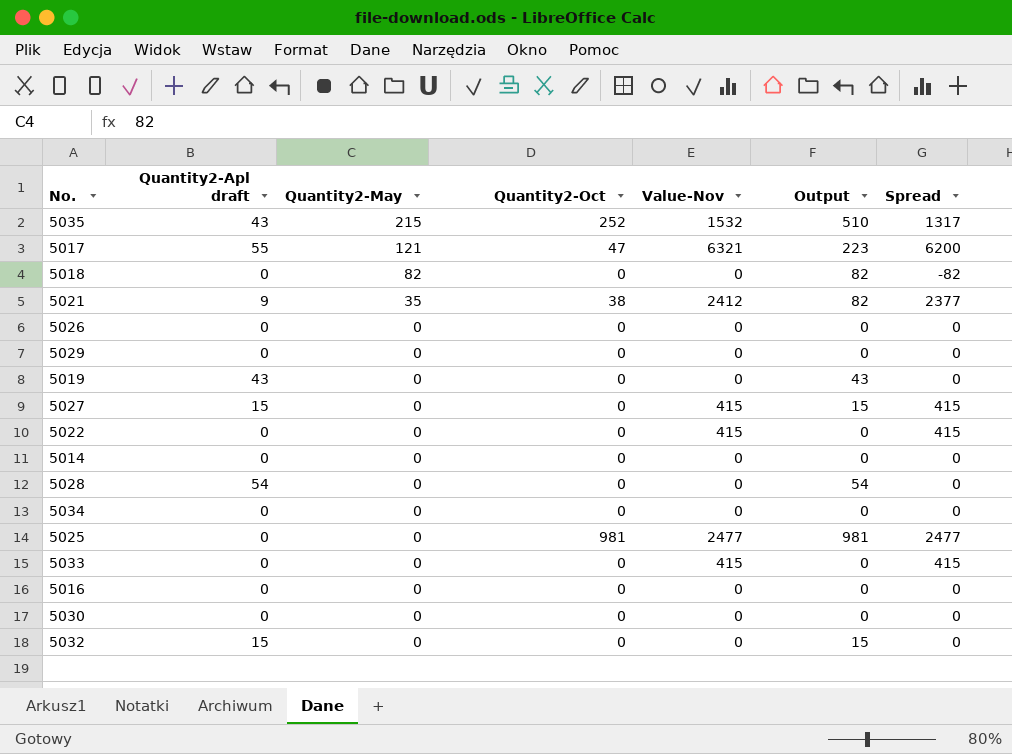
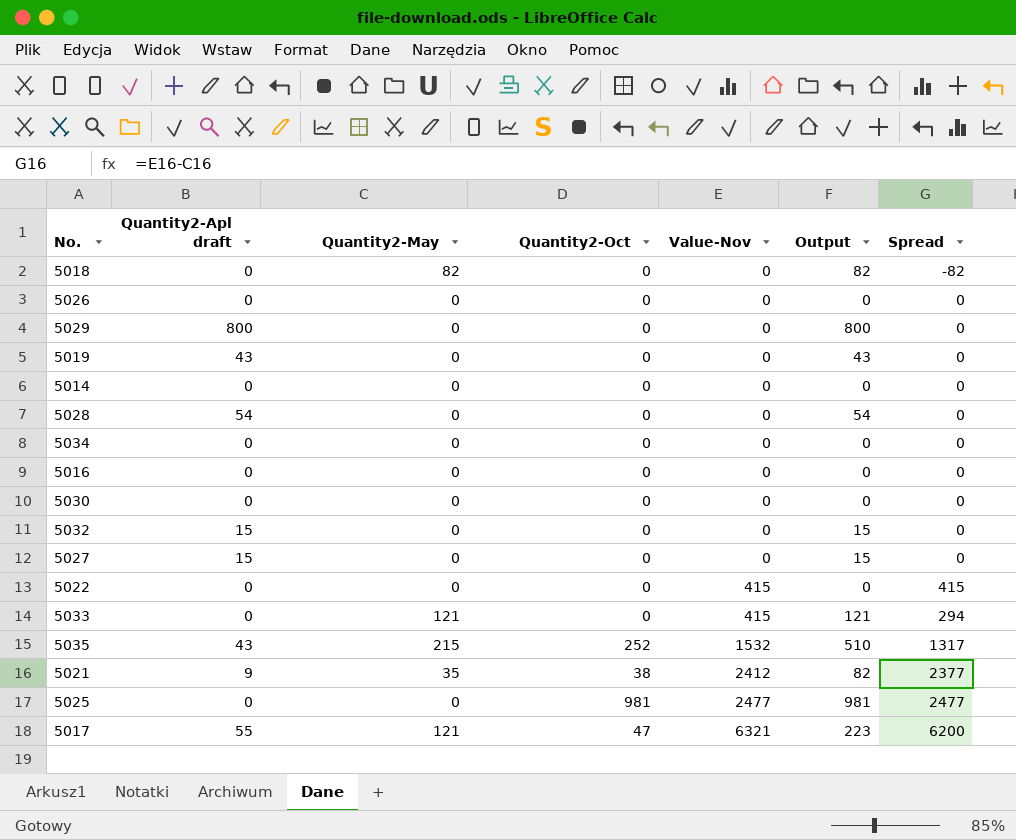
row order: Quantity2-May descending -> Value-Nov ascending
5029 | Quantity2-Apl draft: 0 -> 800
5029 | Output: 0 -> 800
5027 | Value-Nov: 415 -> 0
5027 | Spread: 415 -> 0
5033 | Quantity2-May: 0 -> 121
5033 | Output: 0 -> 121
5033 | Spread: 415 -> 294

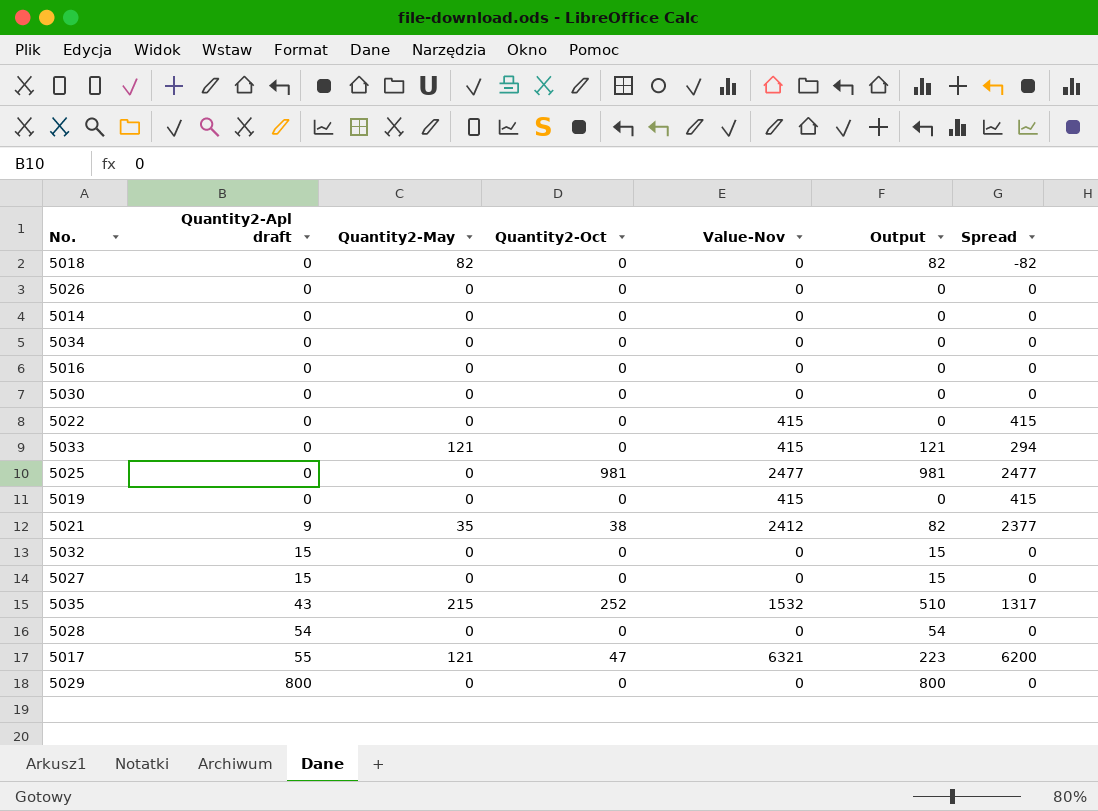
row order: Value-Nov ascending -> Quantity2-Apl draft ascending
5019 | Quantity2-Apl draft: 43 -> 0
5019 | Value-Nov: 0 -> 415
5019 | Output: 43 -> 0
5019 | Spread: 0 -> 415

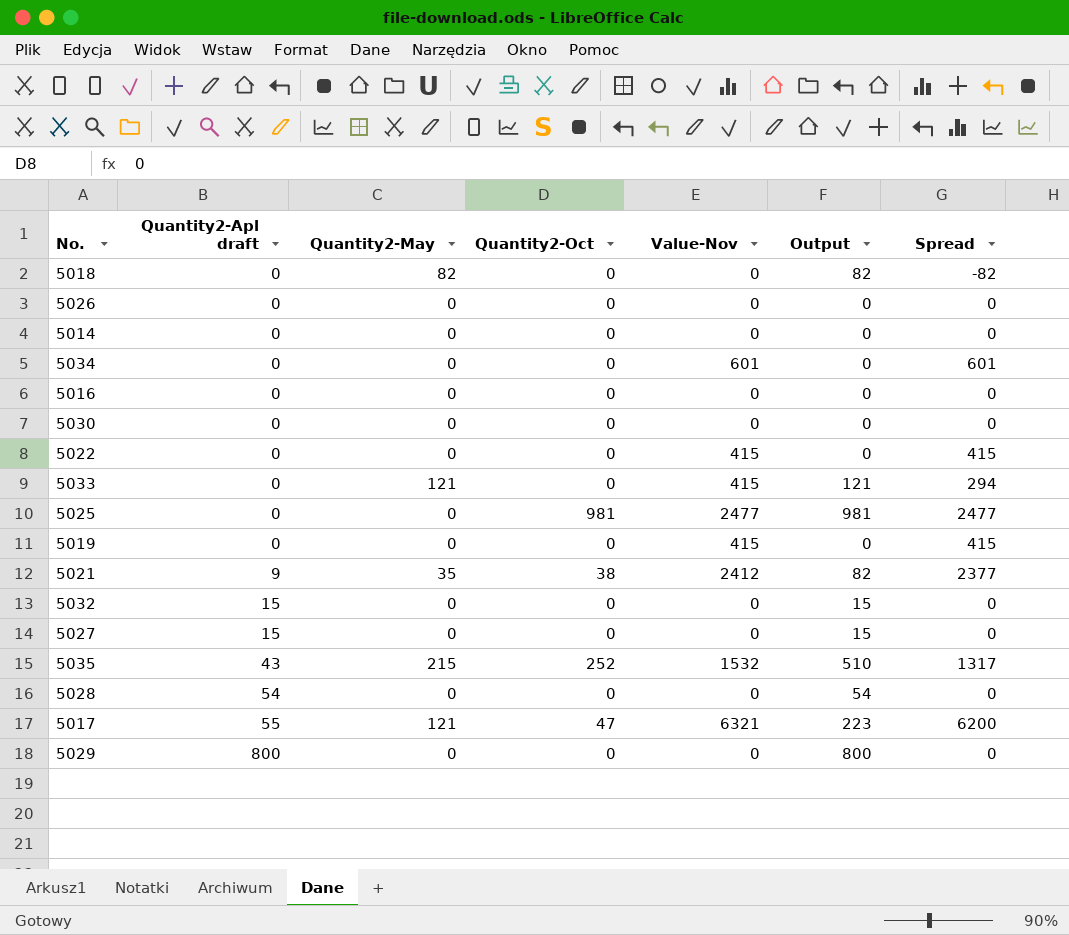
5034 | Value-Nov: 0 -> 601
5034 | Spread: 0 -> 601

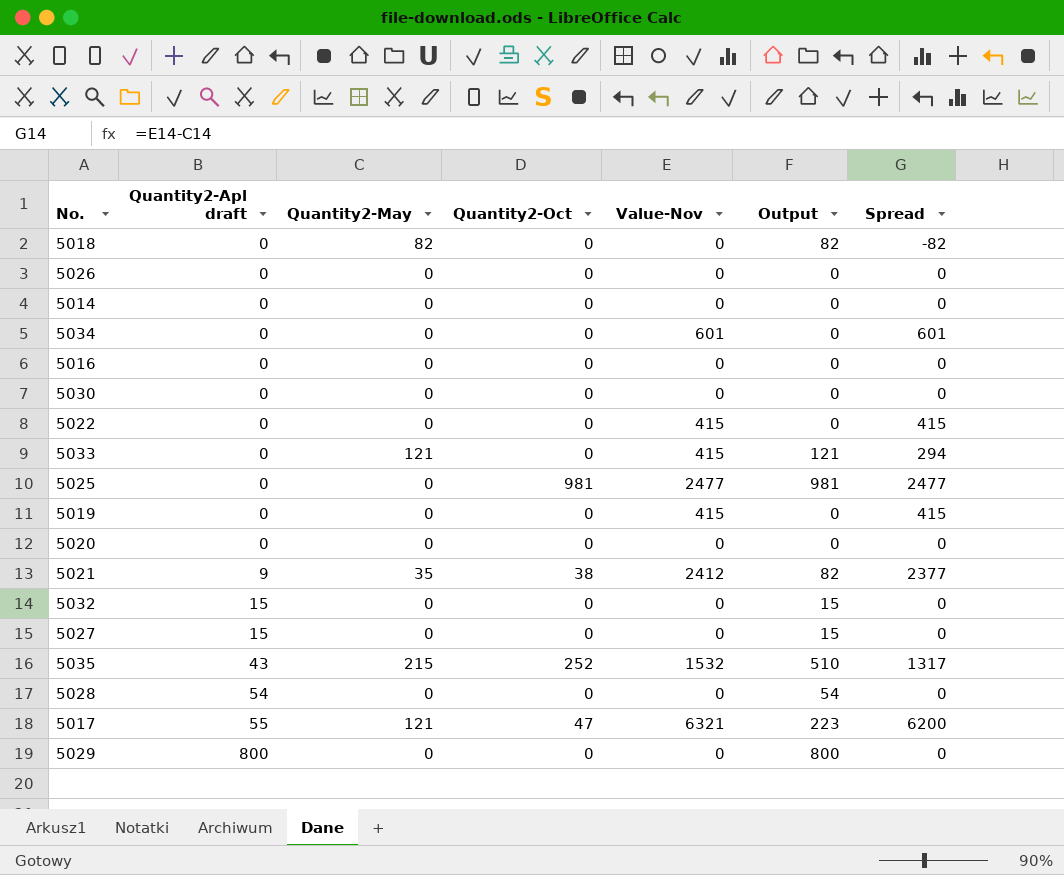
row 5020: none -> 0 | 0 | 0 | 0 | 0 | 0

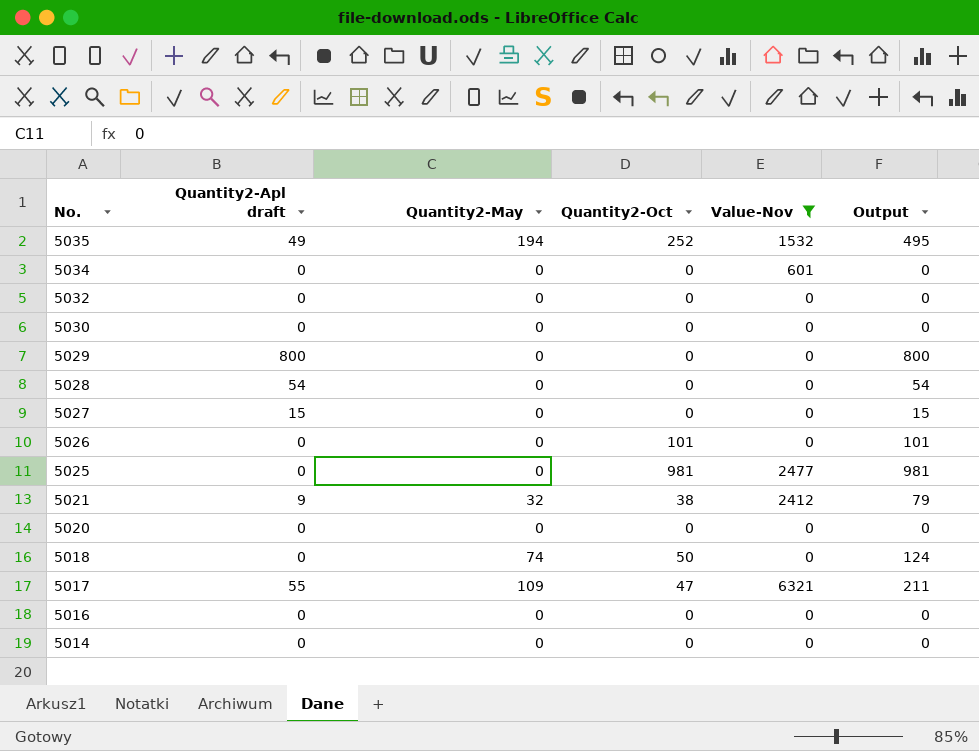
filter: none -> Value-Nov != 415
row order: Quantity2-Apl draft ascending -> No. descending
column Spread | formula: [Value-Nov] - [Quantity2-May] -> none
5035 | Quantity2-Apl draft: 43 -> 49
5035 | Quantity2-May: 215 -> 194
5035 | Output: 510 -> 495
5032 | Quantity2-Apl draft: 15 -> 0
5032 | Output: 15 -> 0
5026 | Quantity2-Oct: 0 -> 101
5026 | Output: 0 -> 101
5021 | Quantity2-May: 35 -> 32
5021 | Output: 82 -> 79
5018 | Quantity2-May: 82 -> 74
5018 | Quantity2-Oct: 0 -> 50
5018 | Output: 82 -> 124
5017 | Quantity2-May: 121 -> 109
5017 | Output: 223 -> 211

